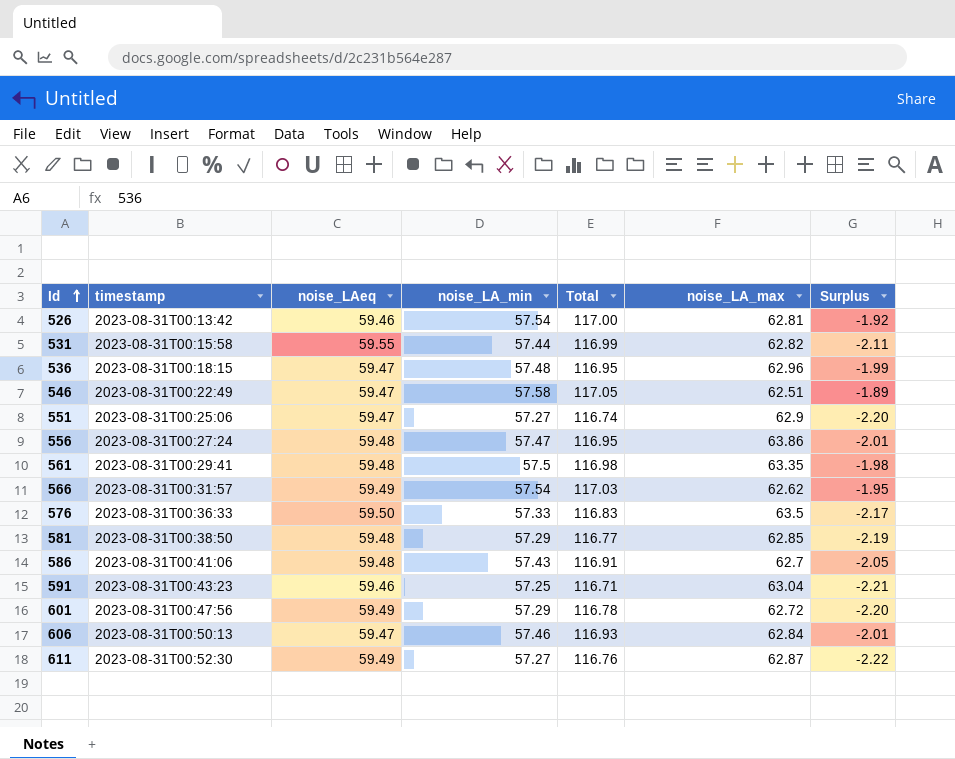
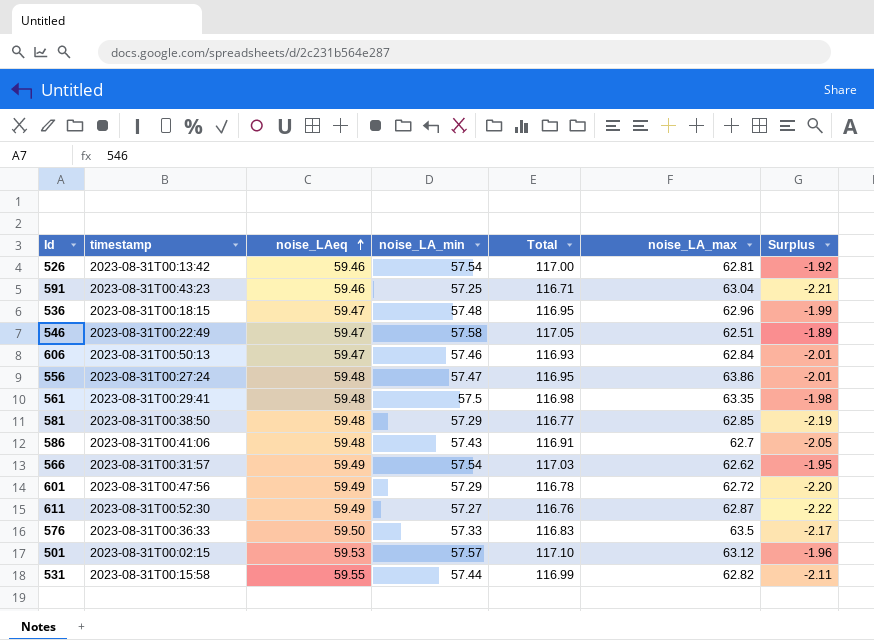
row order: Id ascending -> noise_LAeq ascending
row 551: 2023-08-31T00:25:06 | 59.47 | 57.27 | 116.74 | 62.9 | -2.20 -> none
row 501: none -> 2023-08-31T00:02:15 | 59.53 | 57.57 | 117.10 | 63.12 | -1.96

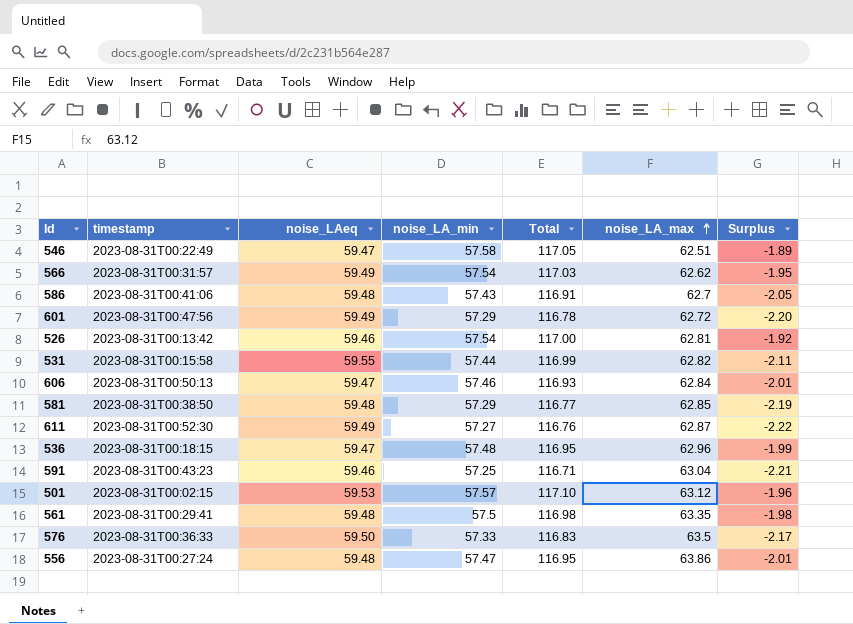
row order: noise_LAeq ascending -> noise_LA_max ascending

